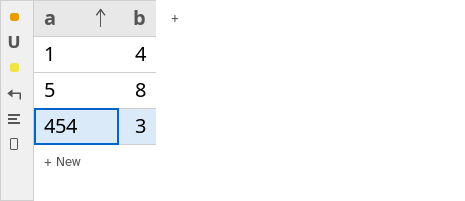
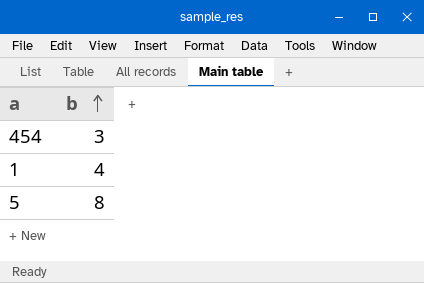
row order: a ascending -> b ascending

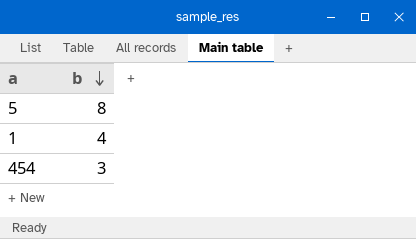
row order: b ascending -> b descending

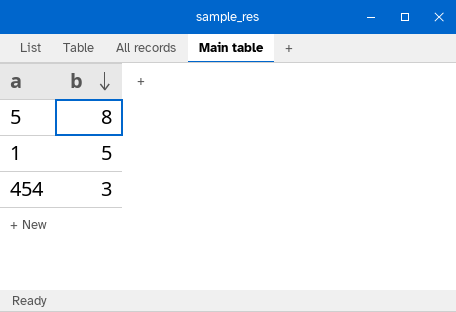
1 | b: 4 -> 5

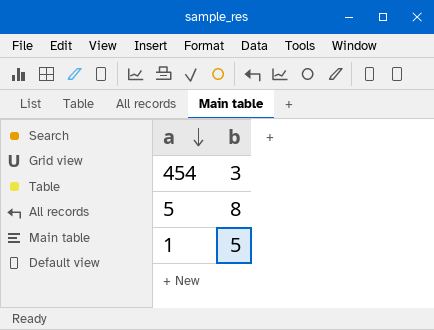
row order: b descending -> a descending

